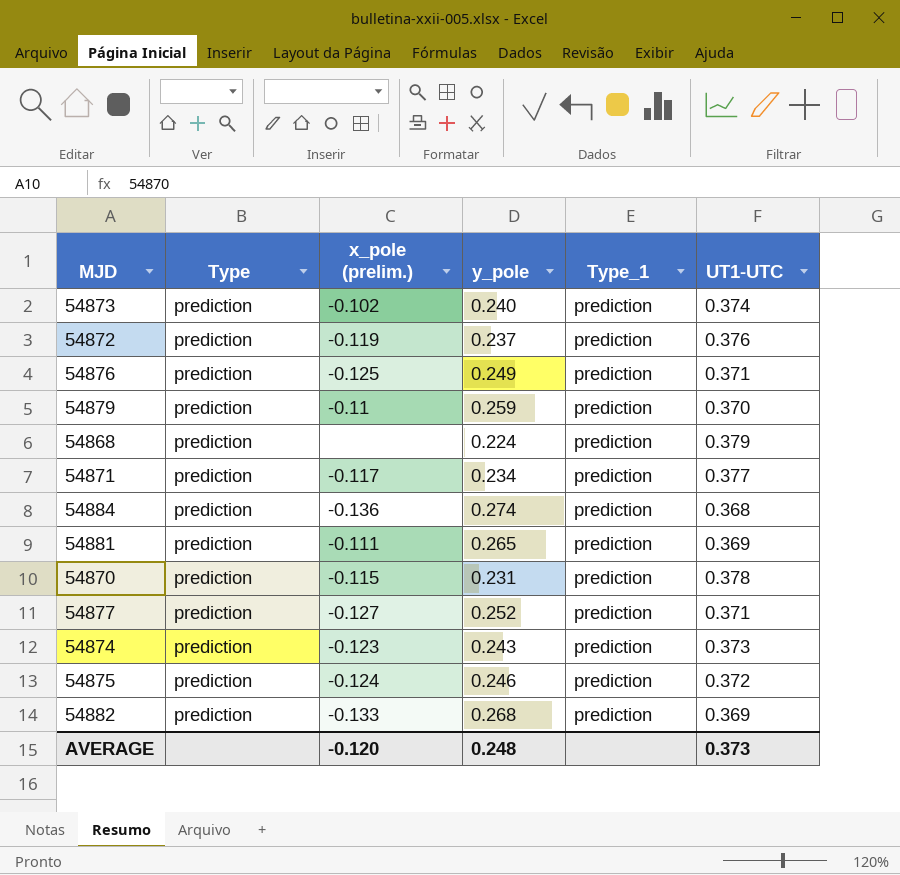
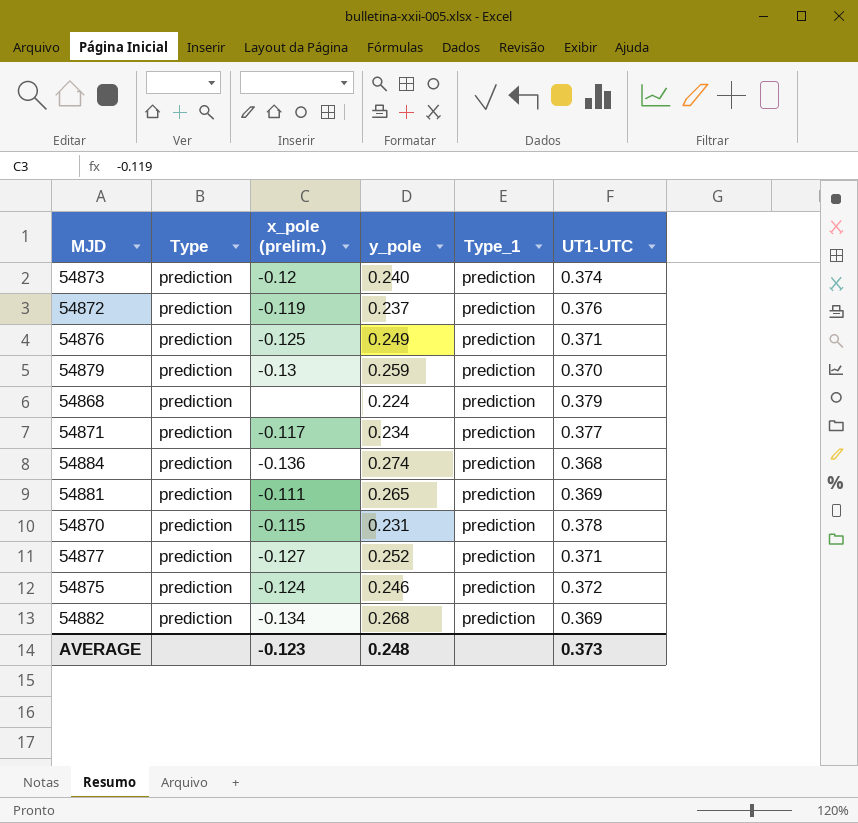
row 54874: prediction | -0.123 | 0.243 | prediction | 0.373 -> none
54873 | x_pole (prelim.): -0.102 -> -0.12
54879 | x_pole (prelim.): -0.11 -> -0.13
54882 | x_pole (prelim.): -0.133 -> -0.134
AVERAGE | x_pole (prelim.): -0.120 -> -0.123

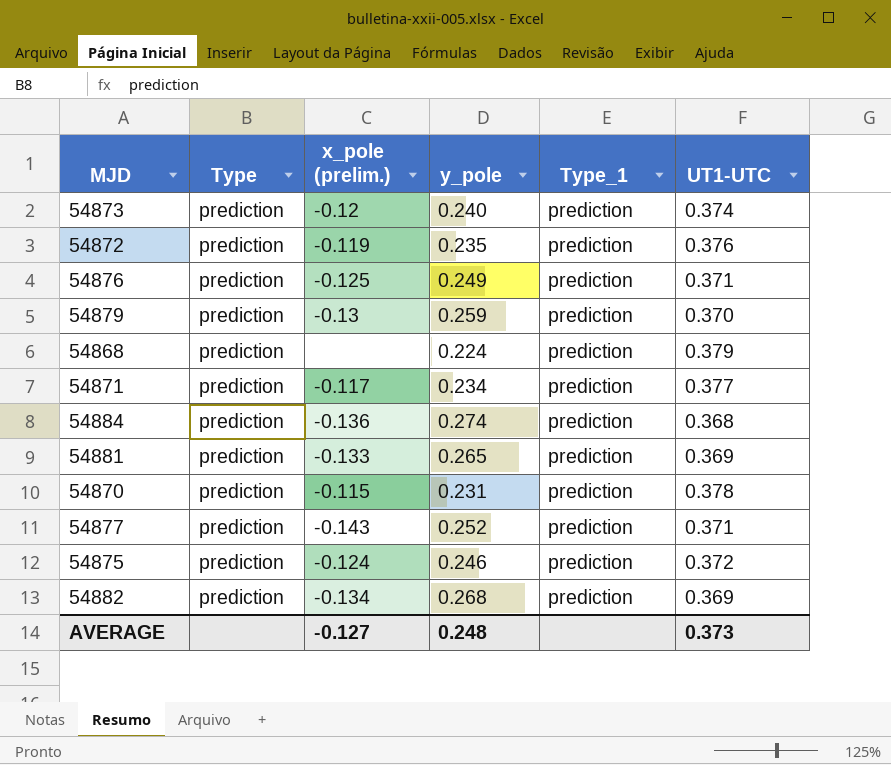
54872 | y_pole: 0.237 -> 0.235
54881 | x_pole (prelim.): -0.111 -> -0.133
54877 | x_pole (prelim.): -0.127 -> -0.143
AVERAGE | x_pole (prelim.): -0.123 -> -0.127

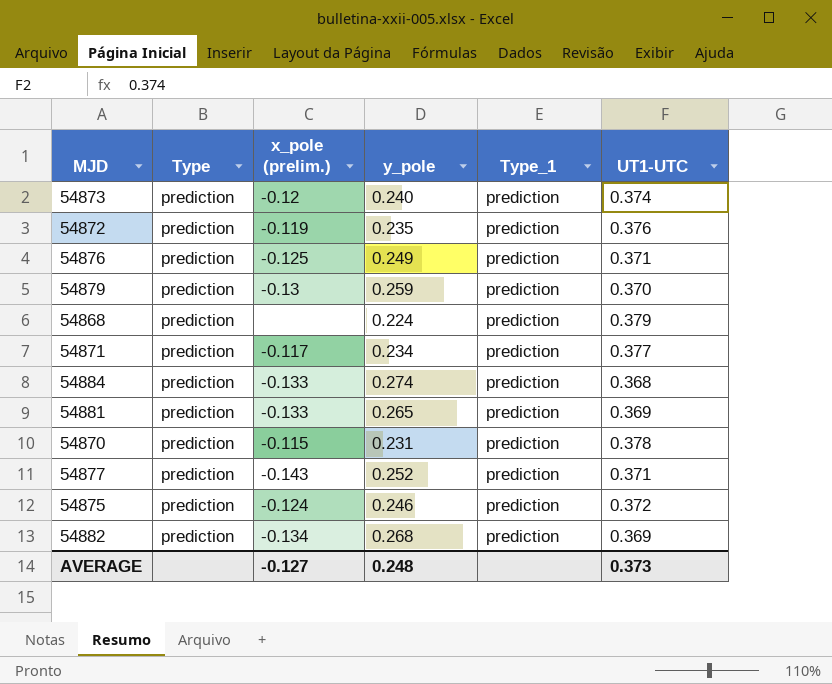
54884 | x_pole (prelim.): -0.136 -> -0.133

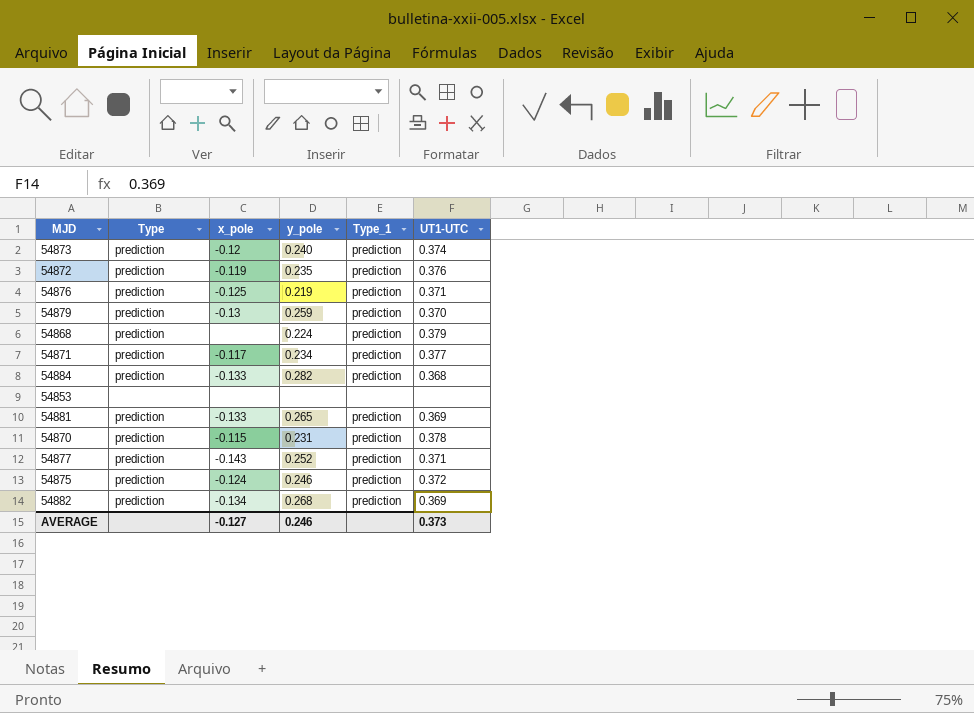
column name: x_pole (prelim.) -> x_pole
54876 | y_pole: 0.249 -> 0.219
54884 | y_pole: 0.274 -> 0.282
row 54853: none -> none | none | none | none | none
AVERAGE | y_pole: 0.248 -> 0.246

